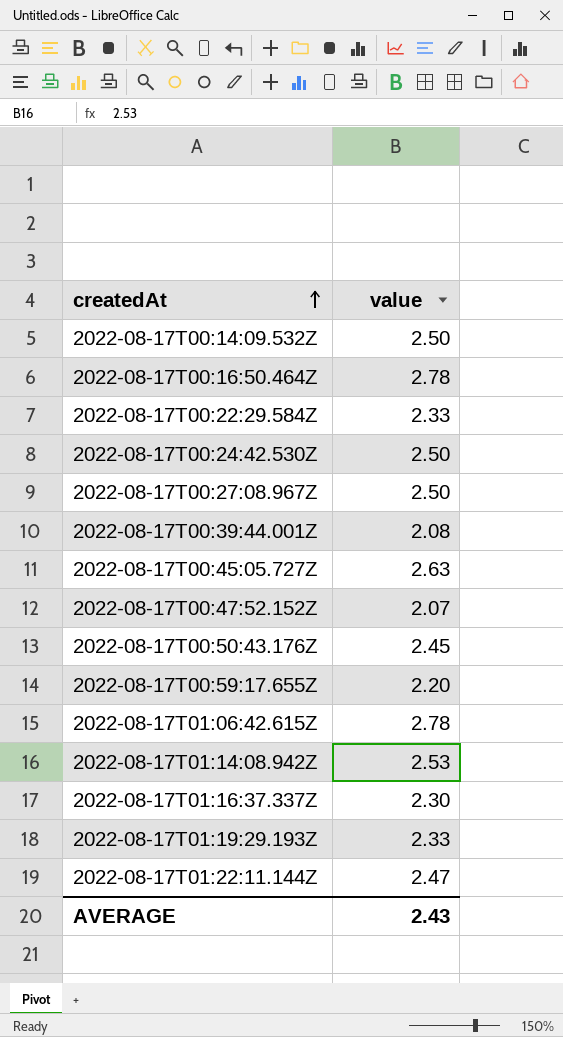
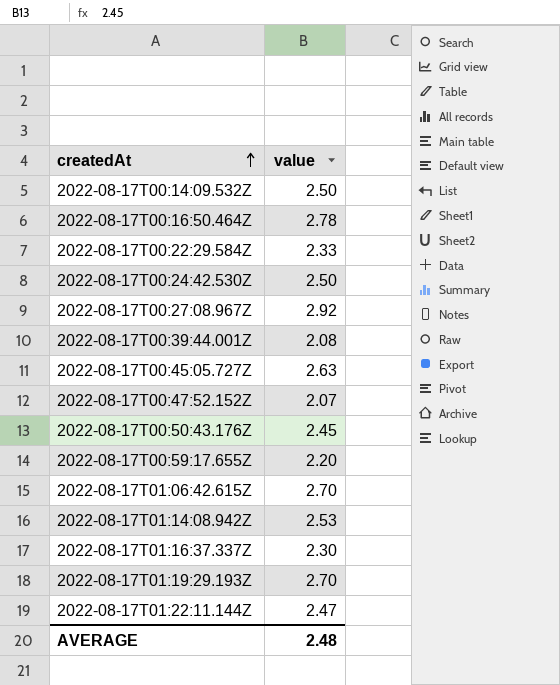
2022-08-17T00:27:08.967Z | value: 2.50 -> 2.92
2022-08-17T01:06:42.615Z | value: 2.78 -> 2.70
2022-08-17T01:19:29.193Z | value: 2.33 -> 2.70
AVERAGE | value: 2.43 -> 2.48

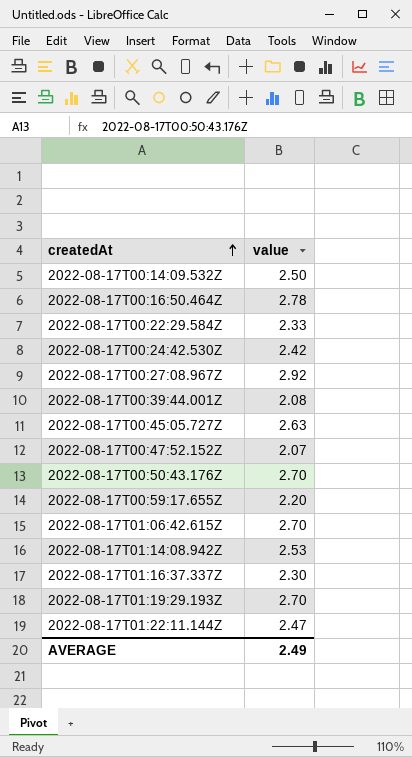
2022-08-17T00:24:42.530Z | value: 2.50 -> 2.42
2022-08-17T00:50:43.176Z | value: 2.45 -> 2.70
AVERAGE | value: 2.48 -> 2.49

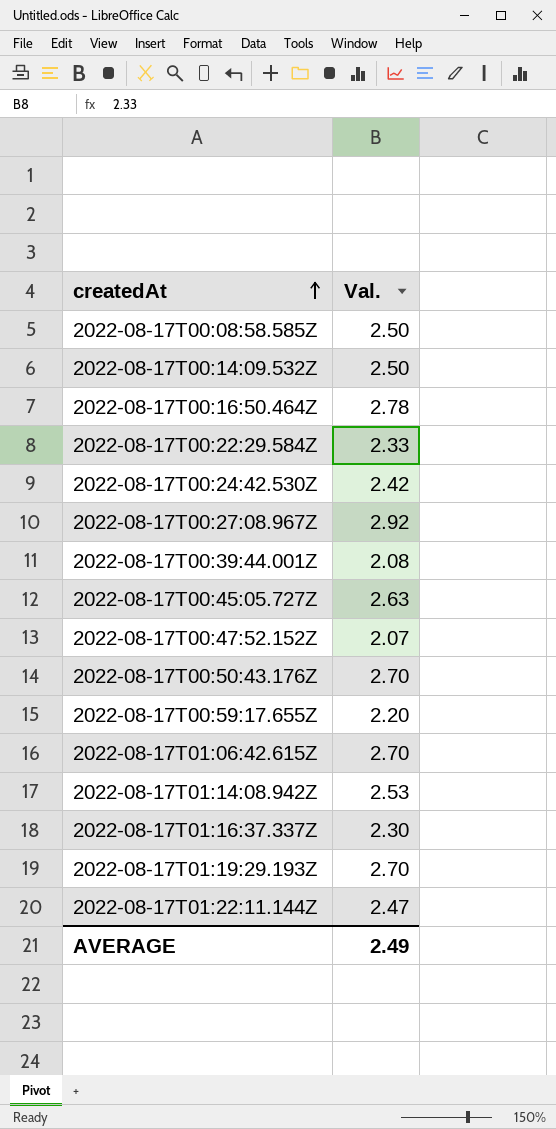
column name: value -> Val.
row 2022-08-17T00:08:58.585Z: none -> 2.50

